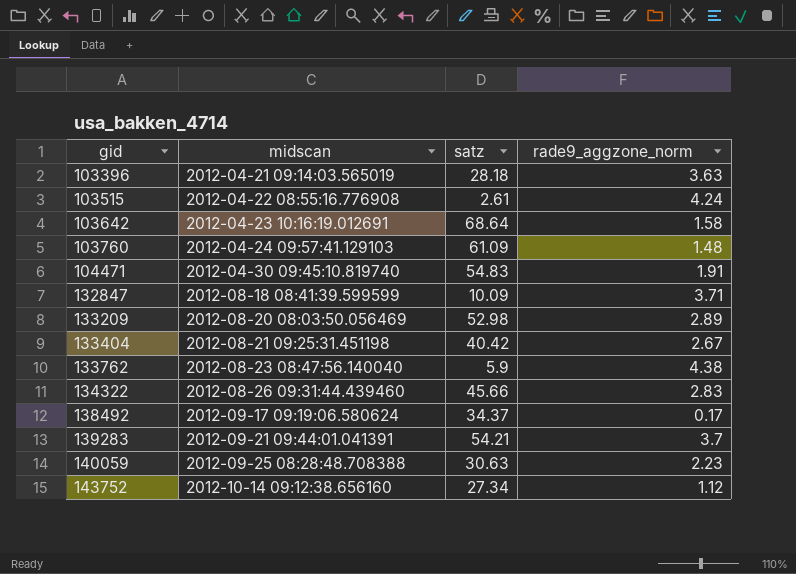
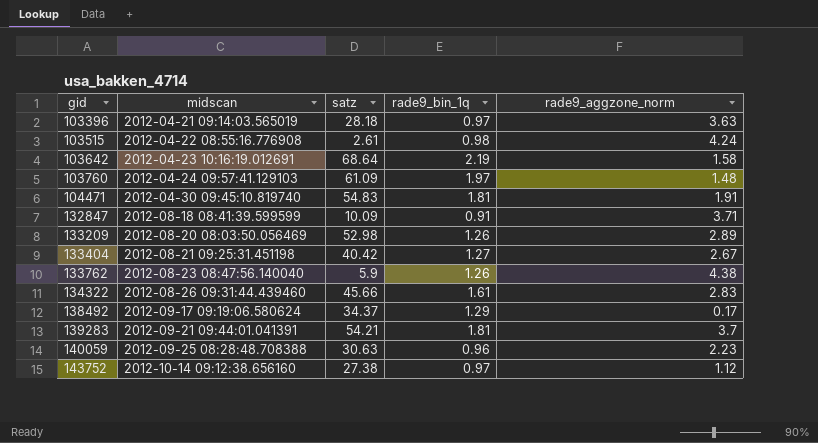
column rade9_bin_1q | position: none -> 4
143752 | satz: 27.34 -> 27.38

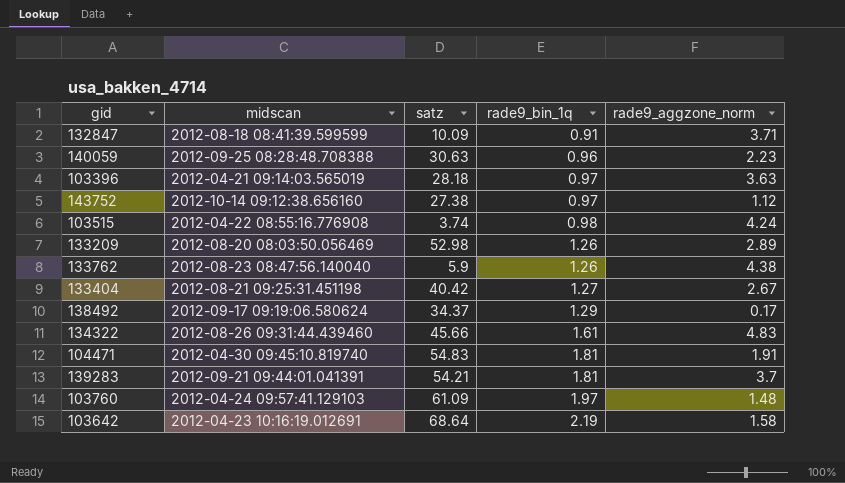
row order: gid ascending -> rade9_bin_1q ascending
103515 | satz: 2.61 -> 3.74
134322 | rade9_aggzone_norm: 2.83 -> 4.83

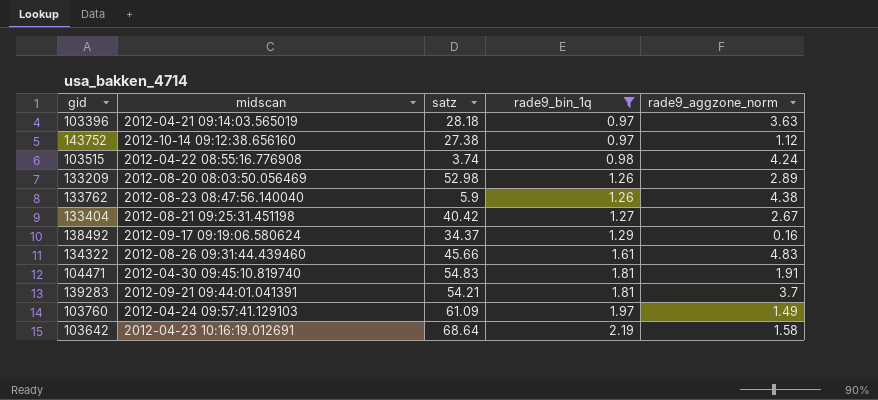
filter: none -> rade9_bin_1q >= 0.97
138492 | rade9_aggzone_norm: 0.17 -> 0.16
103760 | rade9_aggzone_norm: 1.48 -> 1.49

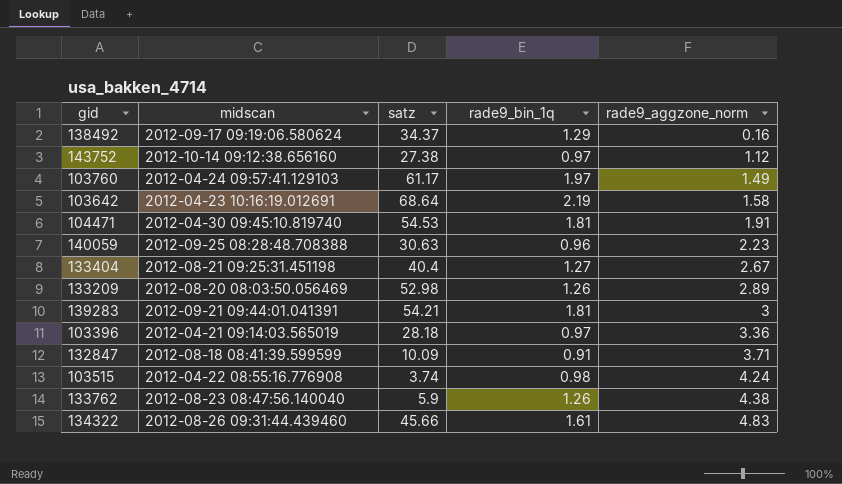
filter: rade9_bin_1q >= 0.97 -> none
row order: rade9_bin_1q ascending -> rade9_aggzone_norm ascending
103760 | satz: 61.09 -> 61.17
104471 | satz: 54.83 -> 54.53
133404 | satz: 40.42 -> 40.4
139283 | rade9_aggzone_norm: 3.7 -> 3
103396 | rade9_aggzone_norm: 3.63 -> 3.36

